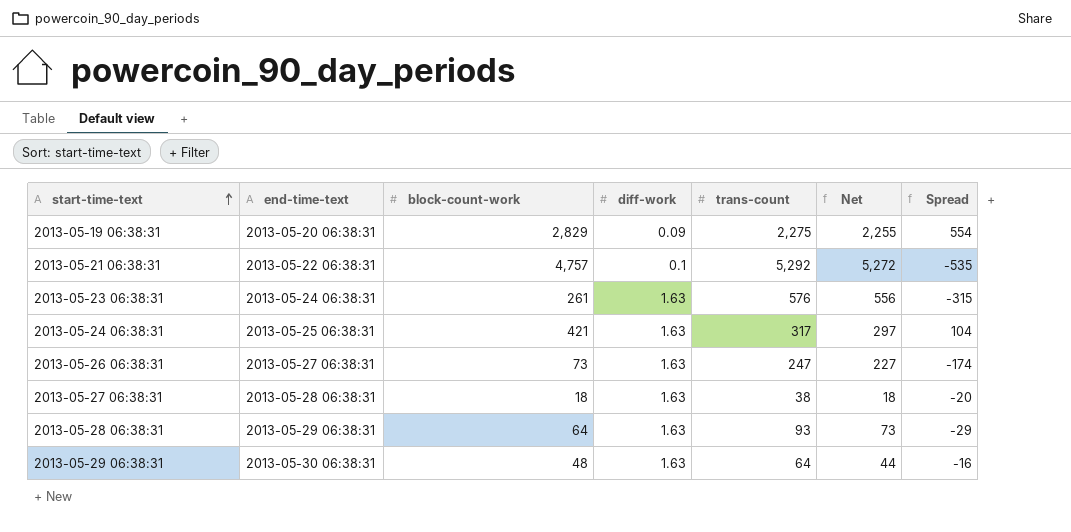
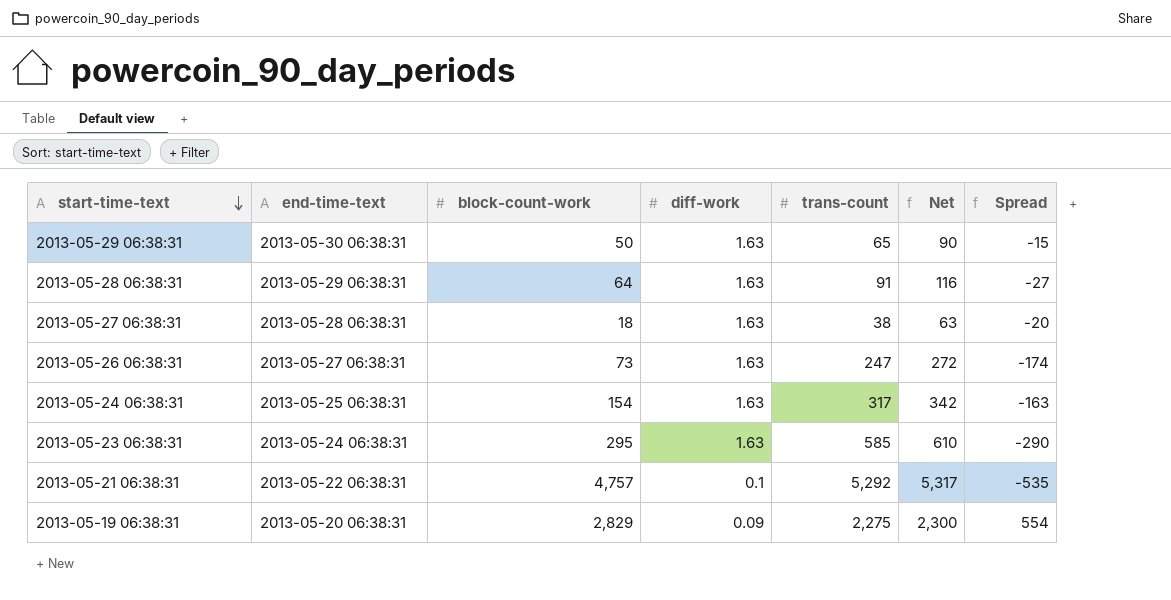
row order: start-time-text ascending -> start-time-text descending
column Net | formula: [trans-count] - 20 -> [trans-count] + 25
2013-05-29 06:38:31 | block-count-work: 48 -> 50
2013-05-29 06:38:31 | trans-count: 64 -> 65
2013-05-29 06:38:31 | Spread: -16 -> -15
2013-05-28 06:38:31 | trans-count: 93 -> 91
2013-05-28 06:38:31 | Spread: -29 -> -27
2013-05-24 06:38:31 | block-count-work: 421 -> 154
2013-05-24 06:38:31 | Spread: 104 -> -163
2013-05-23 06:38:31 | block-count-work: 261 -> 295
2013-05-23 06:38:31 | trans-count: 576 -> 585
2013-05-23 06:38:31 | Spread: -315 -> -290

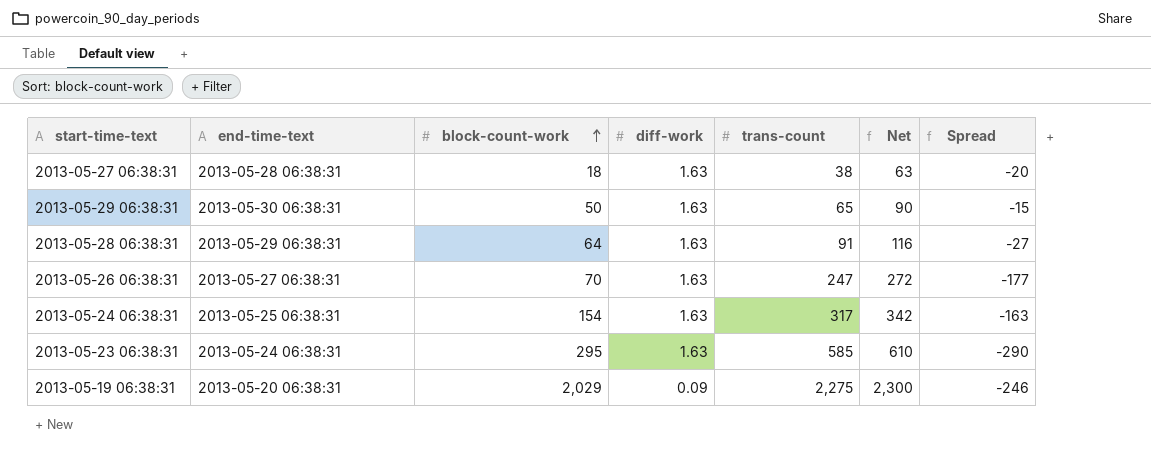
row order: start-time-text descending -> block-count-work ascending
row 2013-05-21 06:38:31: 2013-05-22 06:38:31 | 4,757 | 0.1 | 5,292 | 5,317 | -535 -> none
2013-05-26 06:38:31 | block-count-work: 73 -> 70
2013-05-26 06:38:31 | Spread: -174 -> -177
2013-05-19 06:38:31 | block-count-work: 2,829 -> 2,029
2013-05-19 06:38:31 | Spread: 554 -> -246

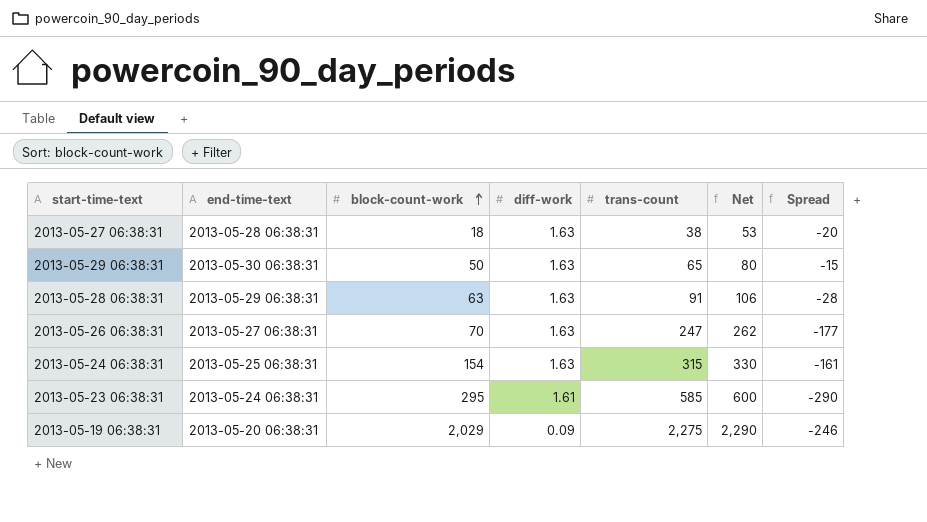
column Net | formula: [trans-count] + 25 -> [trans-count] + 15
2013-05-28 06:38:31 | block-count-work: 64 -> 63
2013-05-28 06:38:31 | Spread: -27 -> -28
2013-05-24 06:38:31 | trans-count: 317 -> 315
2013-05-24 06:38:31 | Spread: -163 -> -161
2013-05-23 06:38:31 | diff-work: 1.63 -> 1.61

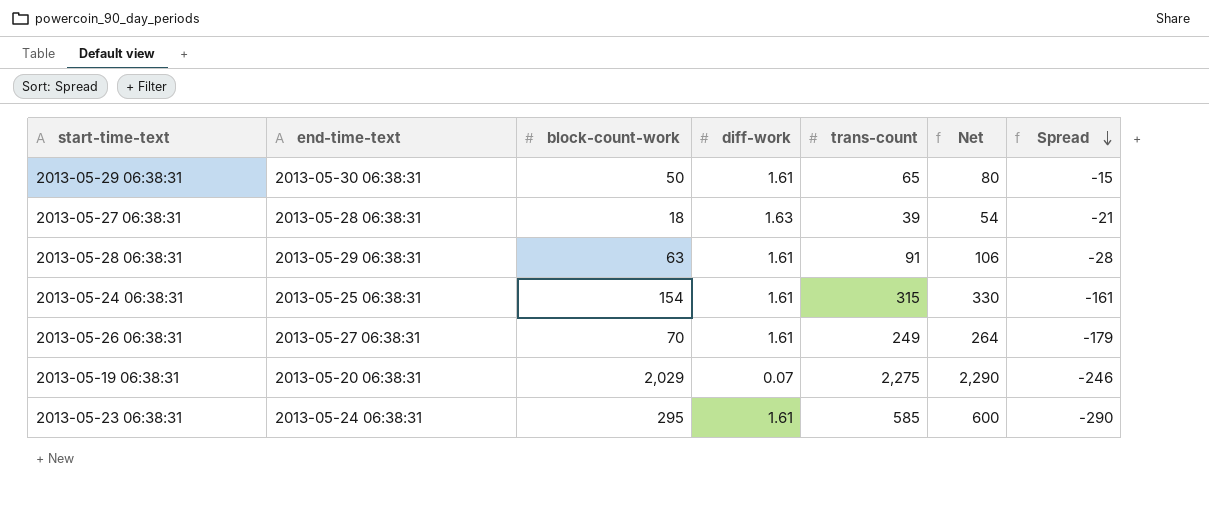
row order: block-count-work ascending -> Spread descending
2013-05-29 06:38:31 | diff-work: 1.63 -> 1.61
2013-05-27 06:38:31 | trans-count: 38 -> 39
2013-05-27 06:38:31 | Net: 53 -> 54
2013-05-27 06:38:31 | Spread: -20 -> -21
2013-05-28 06:38:31 | diff-work: 1.63 -> 1.61
2013-05-24 06:38:31 | diff-work: 1.63 -> 1.61
2013-05-26 06:38:31 | diff-work: 1.63 -> 1.61
2013-05-26 06:38:31 | trans-count: 247 -> 249
2013-05-26 06:38:31 | Net: 262 -> 264
2013-05-26 06:38:31 | Spread: -177 -> -179
2013-05-19 06:38:31 | diff-work: 0.09 -> 0.07

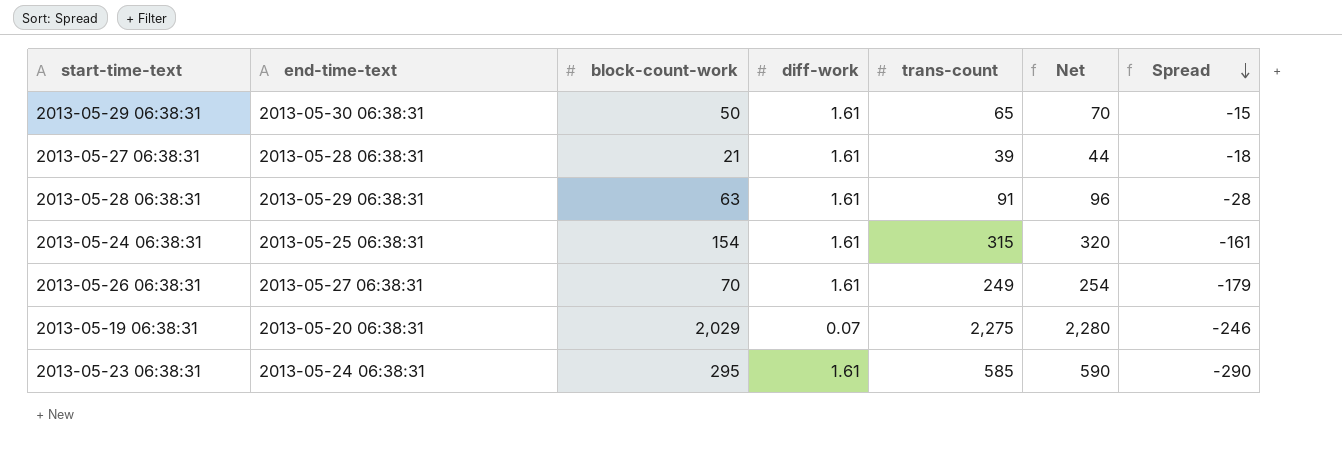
column Net | formula: [trans-count] + 15 -> [trans-count] + 5
2013-05-27 06:38:31 | block-count-work: 18 -> 21
2013-05-27 06:38:31 | diff-work: 1.63 -> 1.61
2013-05-27 06:38:31 | Spread: -21 -> -18

